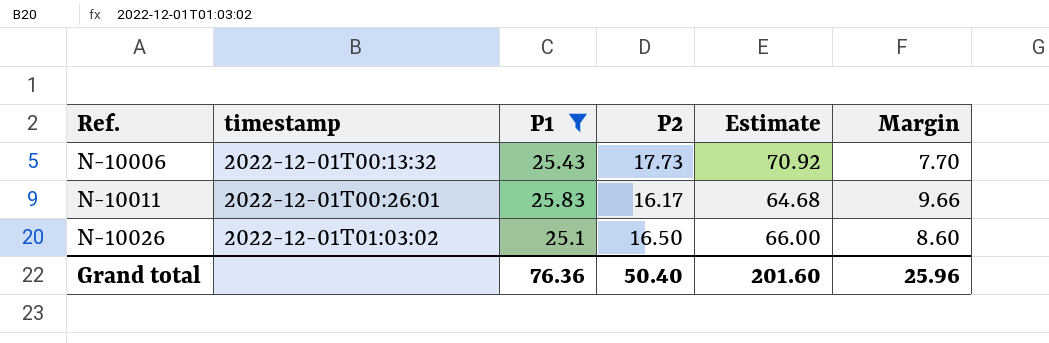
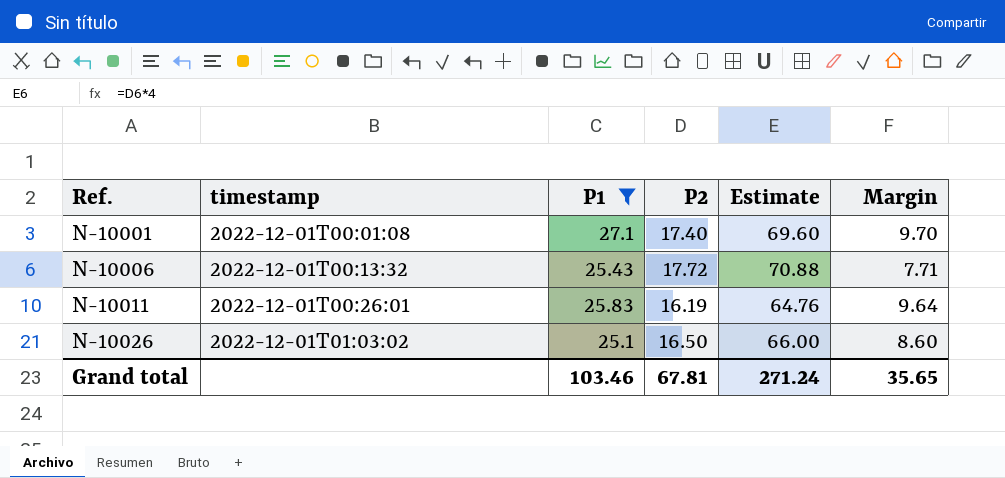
row N-10001: none -> 2022-12-01T00:01:08 | 27.1 | 17.40 | 69.60 | 9.70
N-10006 | P2: 17.73 -> 17.72
N-10006 | Estimate: 70.92 -> 70.88
N-10006 | Margin: 7.70 -> 7.71
N-10011 | P2: 16.17 -> 16.19
N-10011 | Estimate: 64.68 -> 64.76
N-10011 | Margin: 9.66 -> 9.64
Grand total | P1: 76.36 -> 103.46
Grand total | P2: 50.40 -> 67.81
Grand total | Estimate: 201.60 -> 271.24
Grand total | Margin: 25.96 -> 35.65

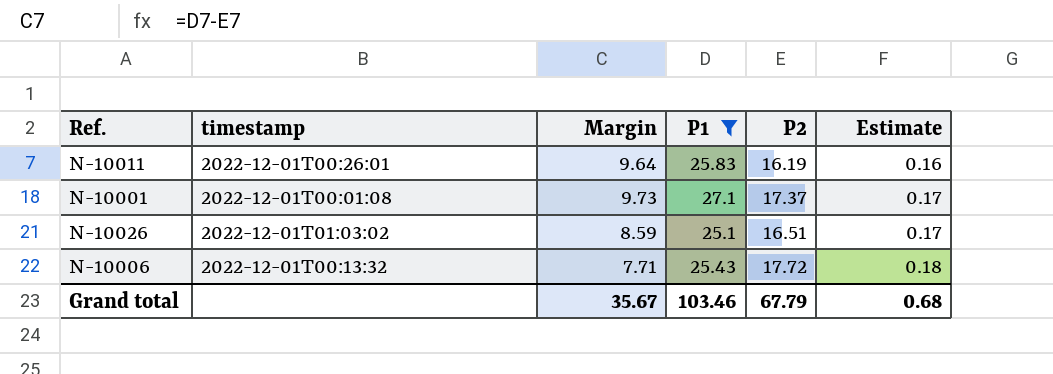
row order: Ref. ascending -> Estimate ascending
column Margin | position: 6 -> 3
column Estimate | formula: [P2] * 4 -> [P2] * 0.01
N-10001 | Margin: 9.70 -> 9.73
N-10001 | P2: 17.40 -> 17.37
N-10026 | Margin: 8.60 -> 8.59
N-10026 | P2: 16.50 -> 16.51
Grand total | Margin: 35.65 -> 35.67
Grand total | P2: 67.81 -> 67.79
Grand total | Estimate: 271.24 -> 0.68

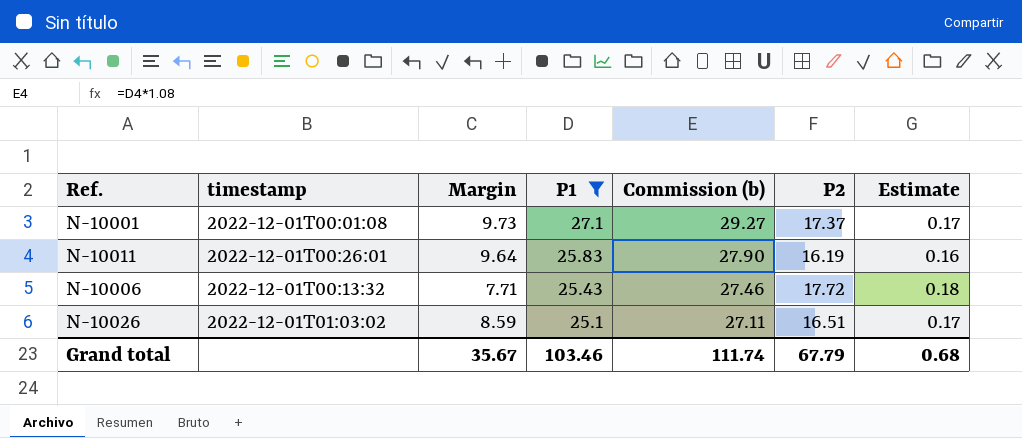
row order: Estimate ascending -> P1 descending
column Commission (b) | formula: none -> [P1] * 1.08

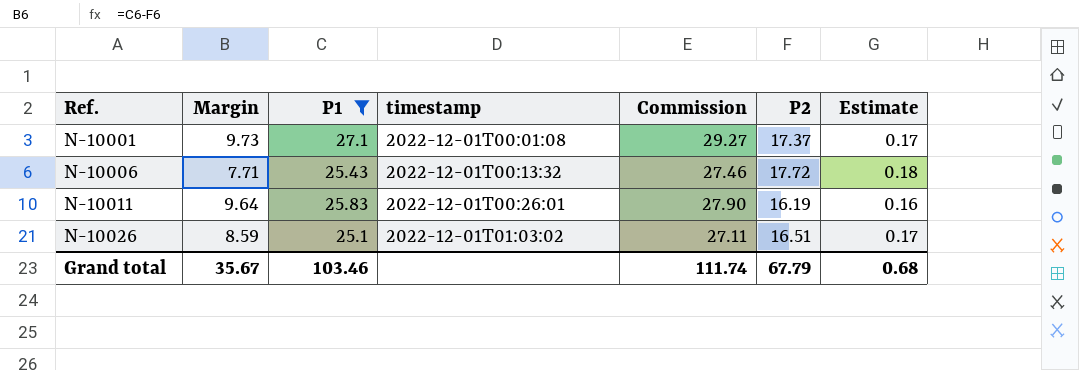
row order: P1 descending -> Ref. ascending
column timestamp | position: 2 -> 4
column name: Commission (b) -> Commission

